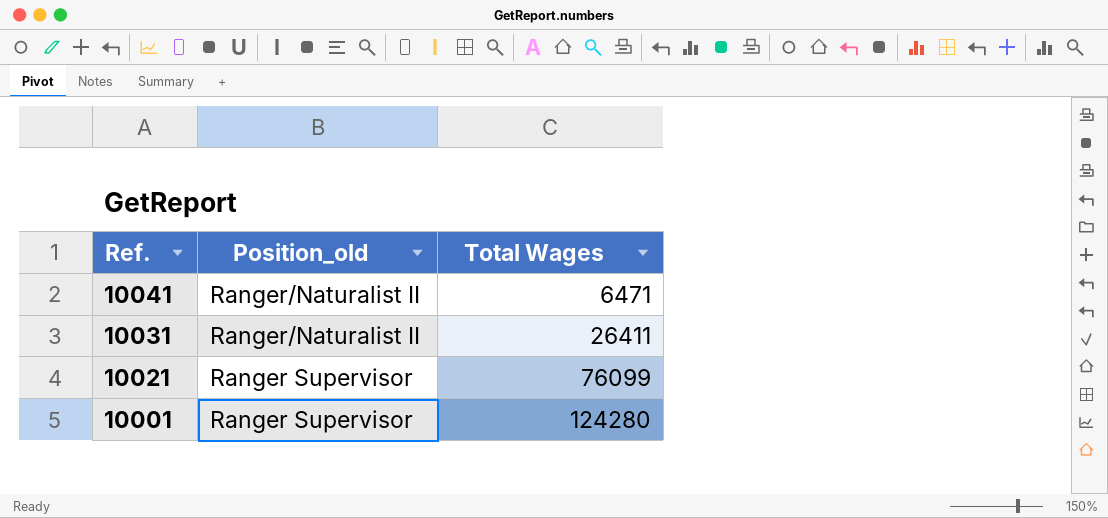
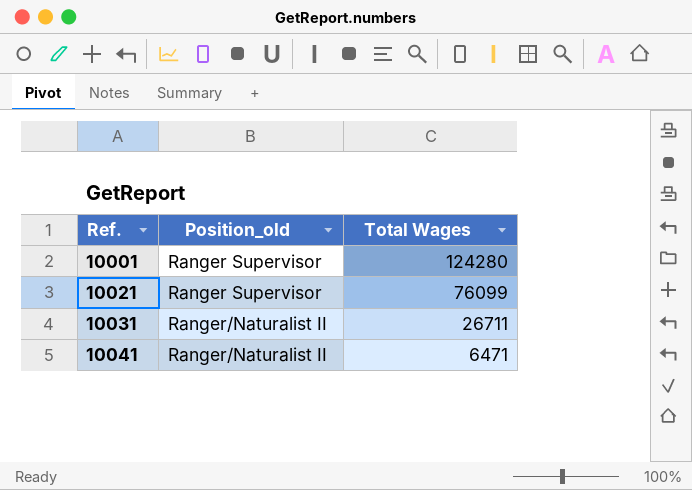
row order: Ref. descending -> Ref. ascending
10031 | Total Wages: 26411 -> 26711

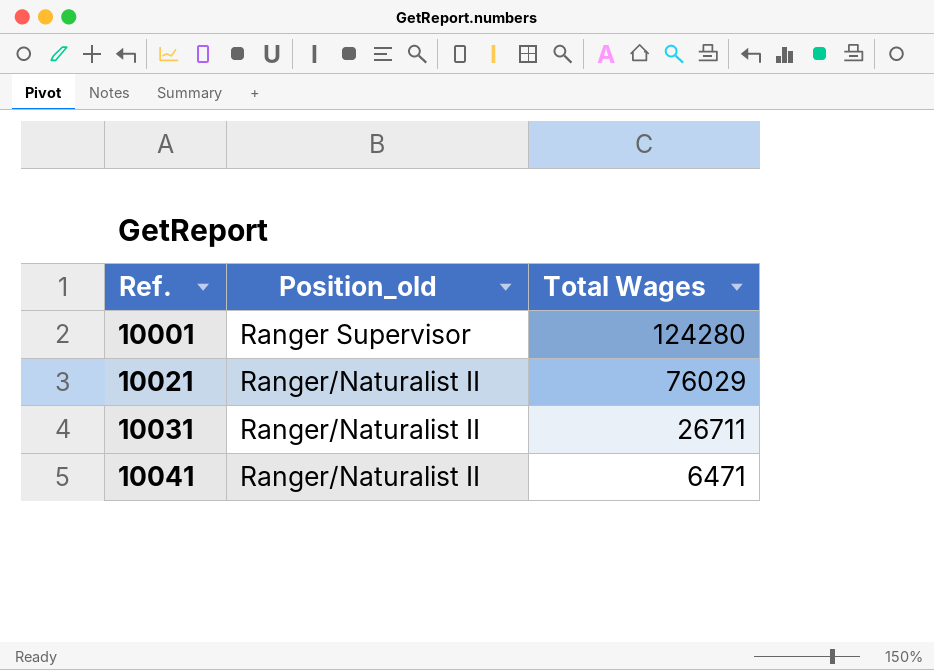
10021 | Position_old: Ranger Supervisor -> Ranger/Naturalist II
10021 | Total Wages: 76099 -> 76029

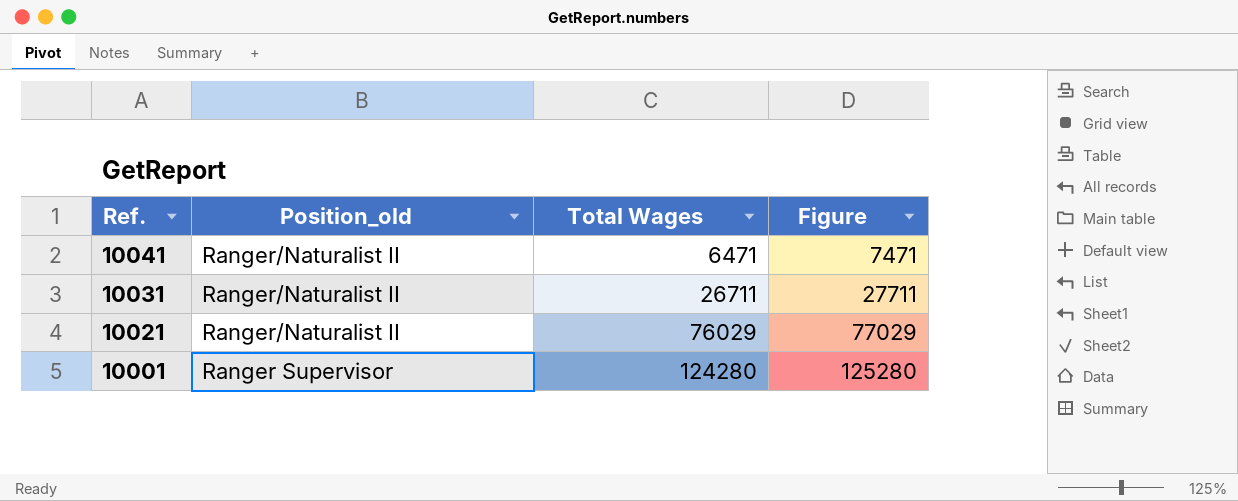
row order: Ref. ascending -> Ref. descending
column Figure | formula: none -> [Total Wages] + 1000

